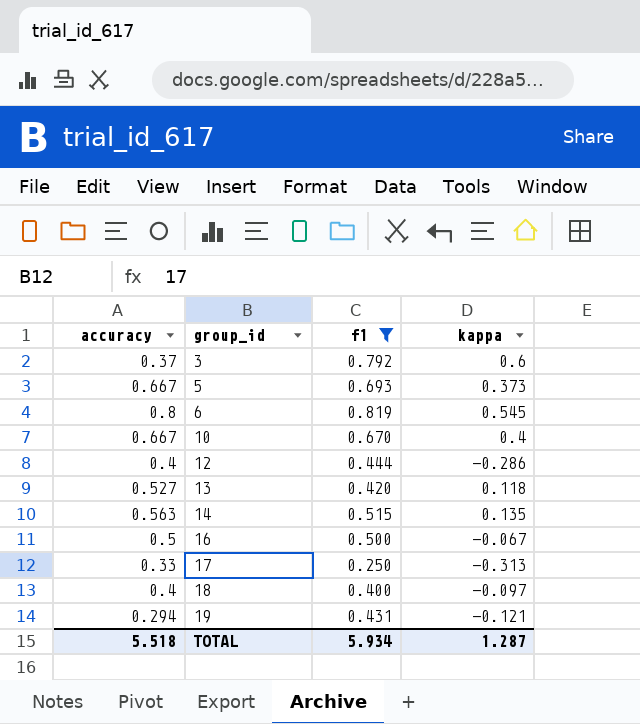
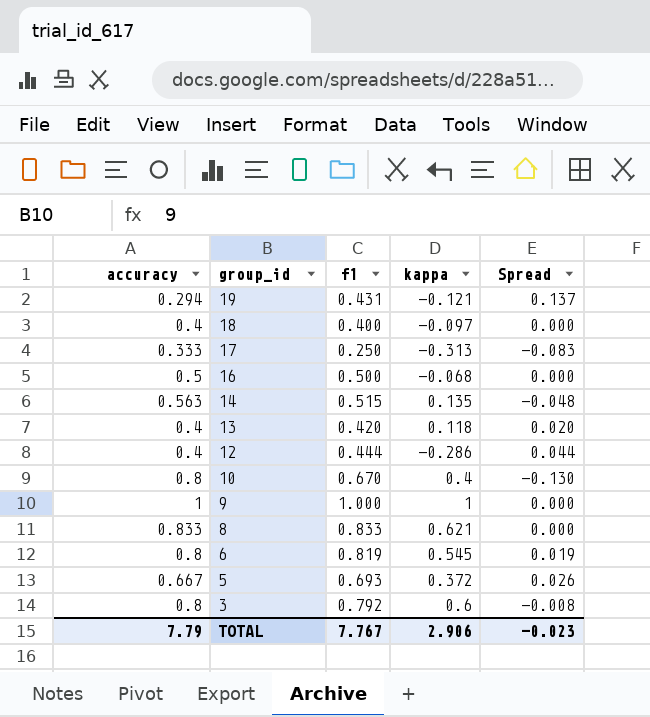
filter: f1 <= 0.819 -> none
row order: group_id ascending -> group_id descending
column Spread | formula: none -> [f1] - [accuracy]
17 | accuracy: 0.33 -> 0.333
16 | kappa: -0.067 -> -0.068
13 | accuracy: 0.527 -> 0.4
10 | accuracy: 0.667 -> 0.8
5 | kappa: 0.373 -> 0.372
3 | accuracy: 0.37 -> 0.8
TOTAL | accuracy: 5.518 -> 7.79
TOTAL | f1: 5.934 -> 7.767
TOTAL | kappa: 1.287 -> 2.906

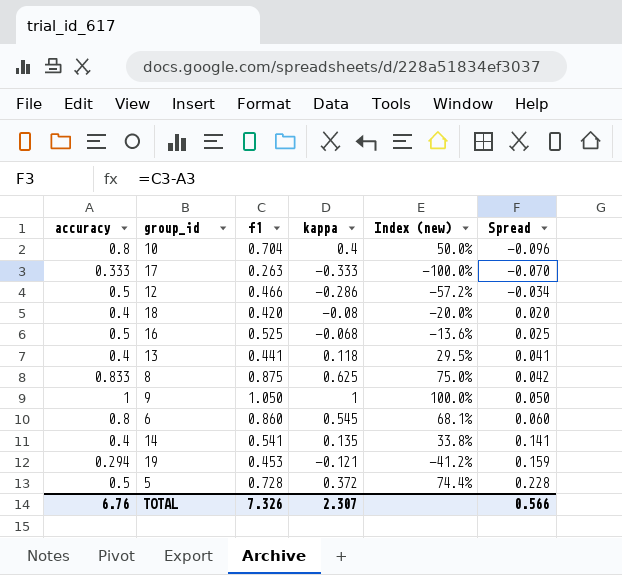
row order: group_id descending -> Spread ascending
column Index (new) | formula: none -> [kappa] / [accuracy]
row 3: 0.8 | 0.792 | 0.6 | -0.008 -> none
10 | f1: 0.670 -> 0.704
10 | Spread: -0.130 -> -0.096
17 | f1: 0.250 -> 0.263
17 | kappa: -0.313 -> -0.333
17 | Spread: -0.083 -> -0.070
12 | accuracy: 0.4 -> 0.5
12 | f1: 0.444 -> 0.466
12 | Spread: 0.044 -> -0.034
18 | f1: 0.400 -> 0.420
18 | kappa: -0.097 -> -0.08
18 | Spread: 0.000 -> 0.020
16 | f1: 0.500 -> 0.525
16 | Spread: 0.000 -> 0.025
13 | f1: 0.420 -> 0.441
13 | Spread: 0.020 -> 0.041
8 | f1: 0.833 -> 0.875
8 | kappa: 0.621 -> 0.625
8 | Spread: 0.000 -> 0.042
9 | f1: 1.000 -> 1.050
9 | Spread: 0.000 -> 0.050
6 | f1: 0.819 -> 0.860
6 | Spread: 0.019 -> 0.060
14 | accuracy: 0.563 -> 0.4
14 | f1: 0.515 -> 0.541
14 | Spread: -0.048 -> 0.141
19 | f1: 0.431 -> 0.453
19 | Spread: 0.137 -> 0.159
5 | accuracy: 0.667 -> 0.5
5 | f1: 0.693 -> 0.728
5 | Spread: 0.026 -> 0.228
TOTAL | accuracy: 7.79 -> 6.76
TOTAL | f1: 7.767 -> 7.326
TOTAL | kappa: 2.906 -> 2.307
TOTAL | Spread: -0.023 -> 0.566

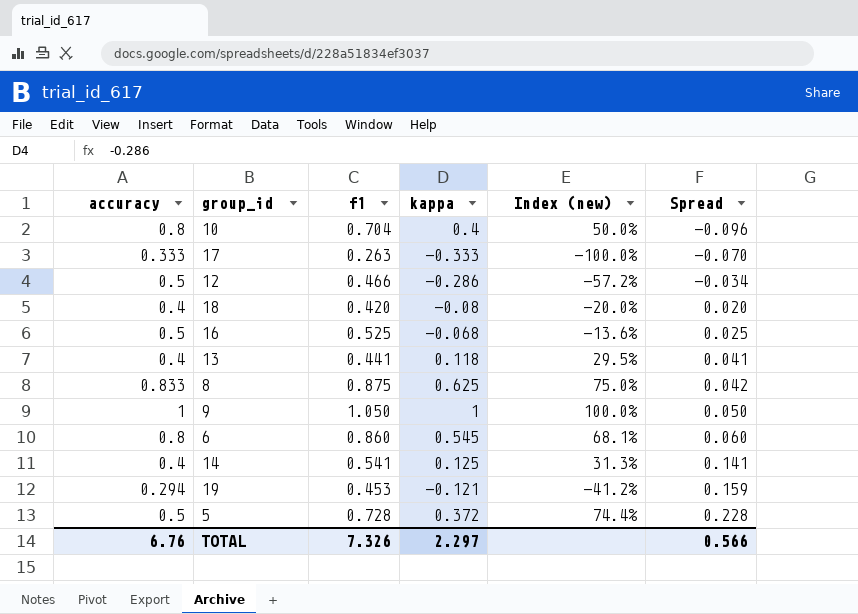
14 | kappa: 0.135 -> 0.125
14 | Index (new): 33.8% -> 31.3%
TOTAL | kappa: 2.307 -> 2.297

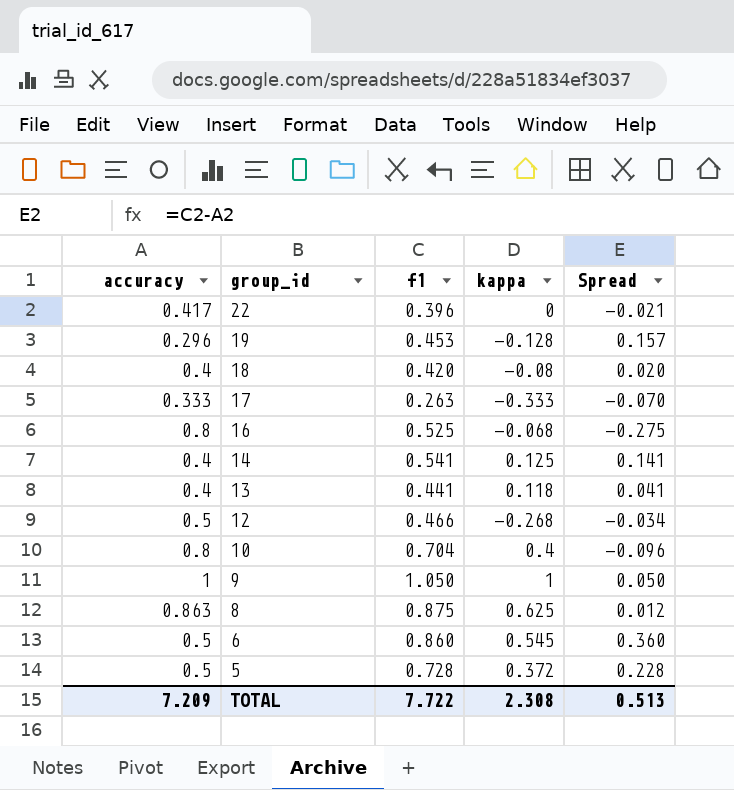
row order: Spread ascending -> group_id descending
column Index (new) | formula: [kappa] / [accuracy] -> none
row 22: none -> 0.417 | 0.396 | 0 | -0.021
19 | accuracy: 0.294 -> 0.296
19 | kappa: -0.121 -> -0.128
19 | Spread: 0.159 -> 0.157
16 | accuracy: 0.5 -> 0.8
16 | Spread: 0.025 -> -0.275
12 | kappa: -0.286 -> -0.268
8 | accuracy: 0.833 -> 0.863
8 | Spread: 0.042 -> 0.012
6 | accuracy: 0.8 -> 0.5
6 | Spread: 0.060 -> 0.360
TOTAL | accuracy: 6.76 -> 7.209
TOTAL | f1: 7.326 -> 7.722
TOTAL | kappa: 2.297 -> 2.308
TOTAL | Spread: 0.566 -> 0.513

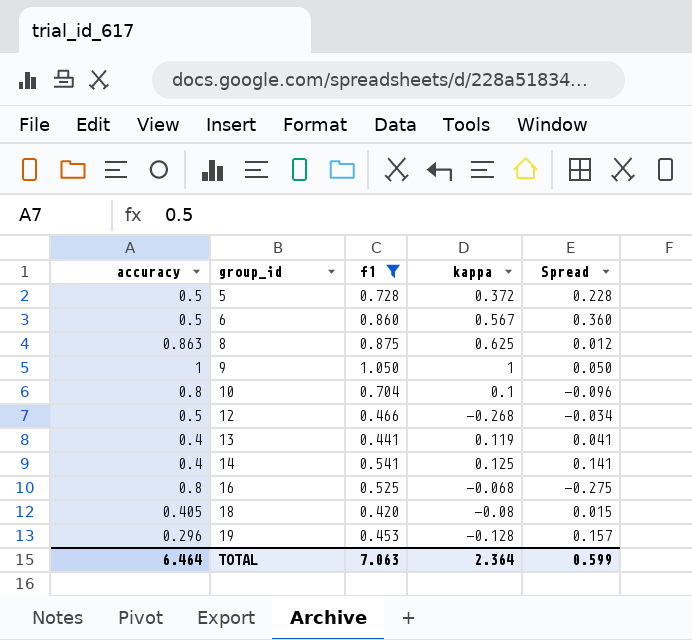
filter: none -> f1 >= 0.420
row order: group_id descending -> group_id ascending
6 | kappa: 0.545 -> 0.567
10 | kappa: 0.4 -> 0.1
13 | kappa: 0.118 -> 0.119
18 | accuracy: 0.4 -> 0.405
18 | Spread: 0.020 -> 0.015
TOTAL | accuracy: 7.209 -> 6.464
TOTAL | f1: 7.722 -> 7.063
TOTAL | kappa: 2.308 -> 2.364
TOTAL | Spread: 0.513 -> 0.599

